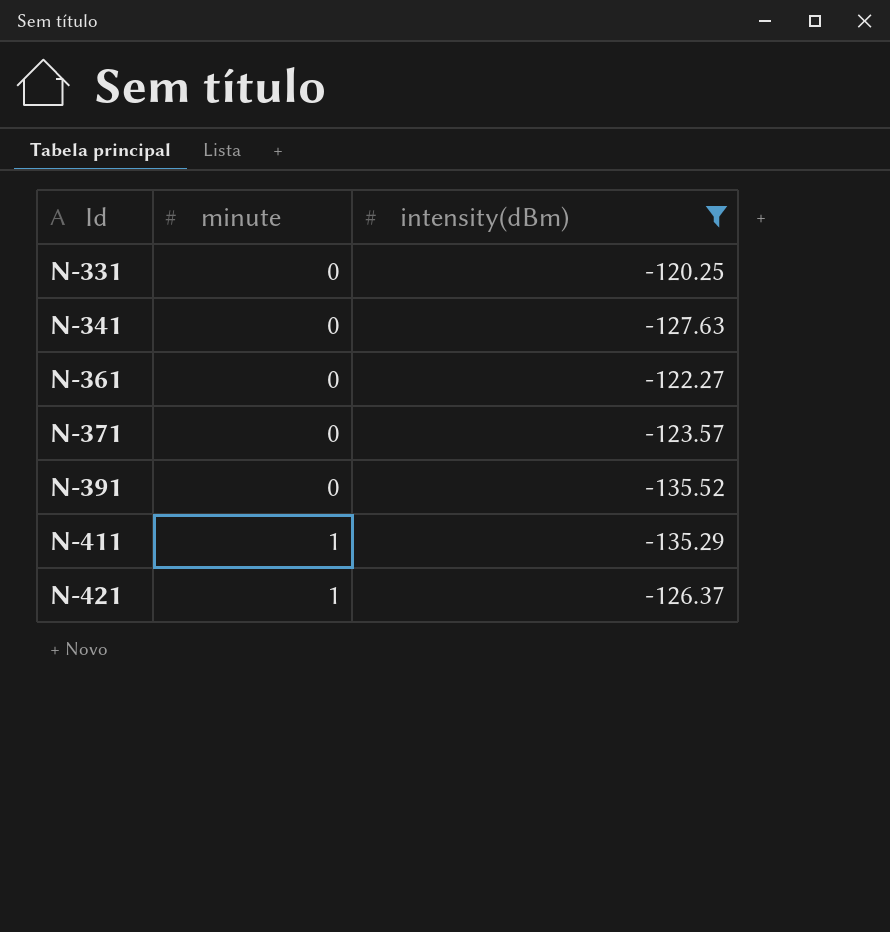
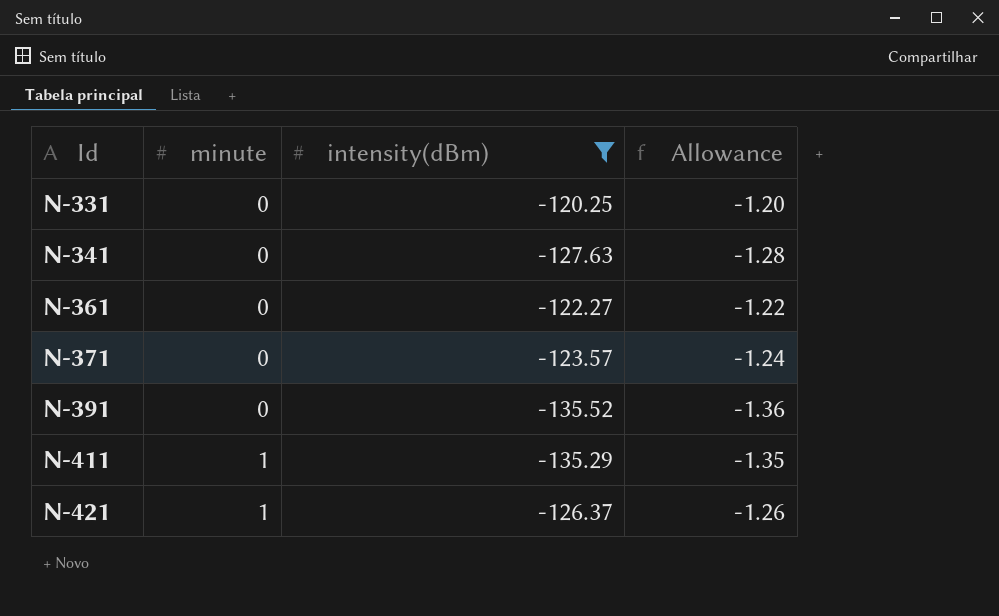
column Allowance | formula: none -> [intensity(dBm)] * 0.01

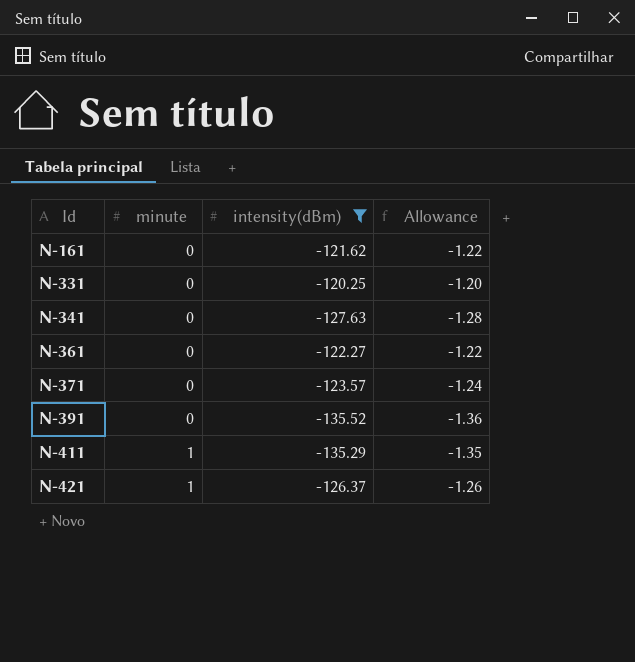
row N-161: none -> 0 | -121.62 | -1.22

